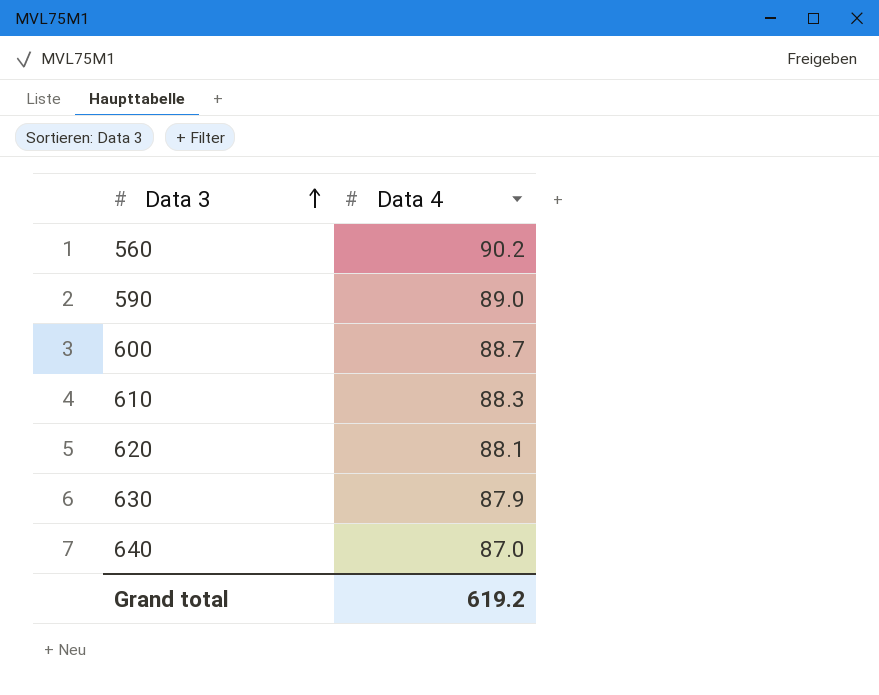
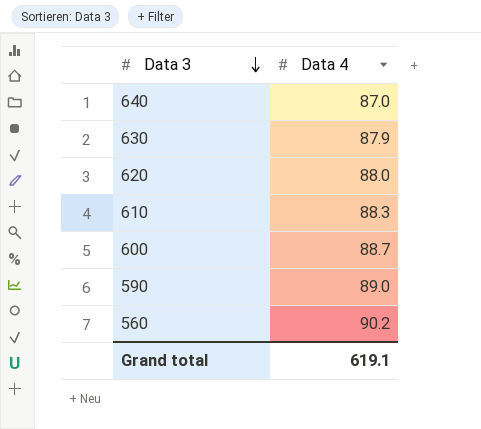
row order: Data 3 ascending -> Data 3 descending
620 | Data 4: 88.1 -> 88.0
Grand total | Data 4: 619.2 -> 619.1

